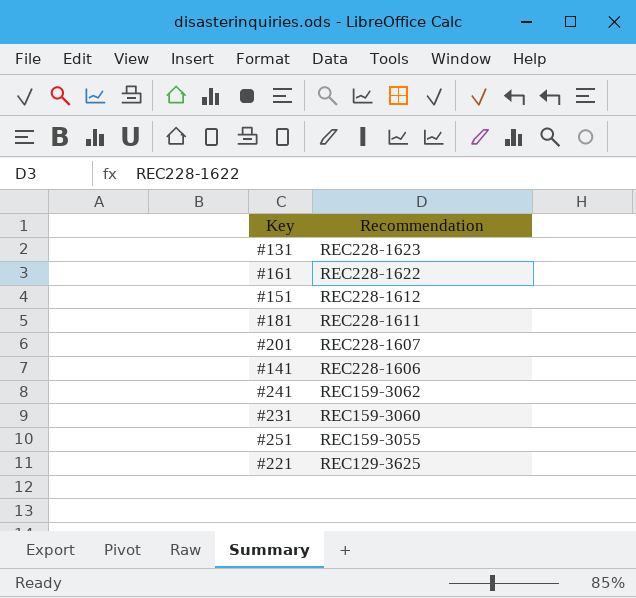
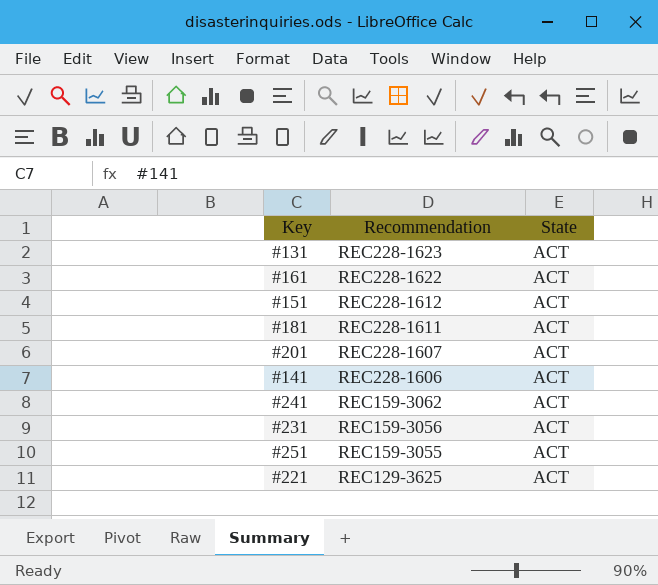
column State | position: none -> 3
#231 | Recommendation: REC159-3060 -> REC159-3056

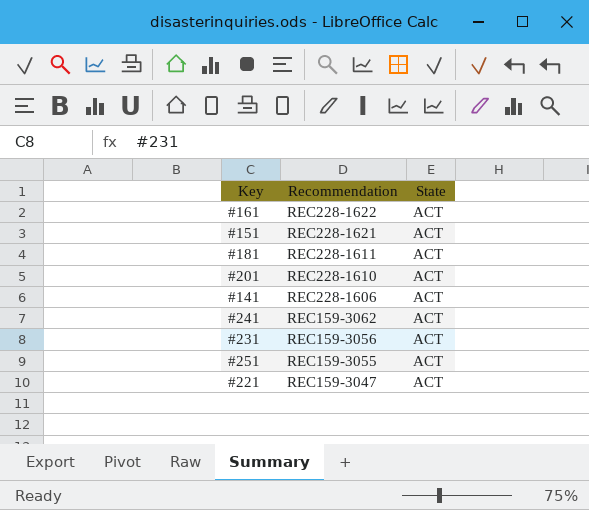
row #131: REC228-1623 | ACT -> none
#151 | Recommendation: REC228-1612 -> REC228-1621
#201 | Recommendation: REC228-1607 -> REC228-1610
#221 | Recommendation: REC129-3625 -> REC159-3047

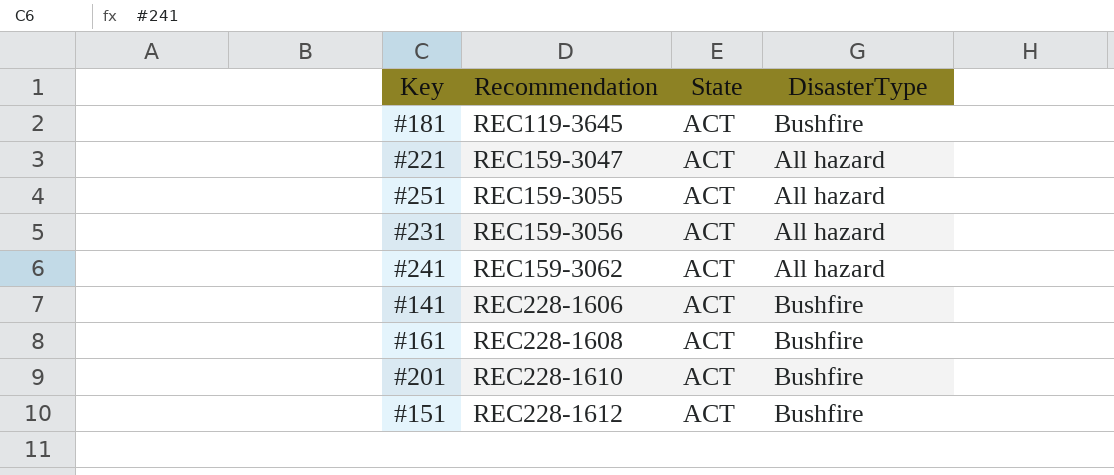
row order: Recommendation descending -> Recommendation ascending
column DisasterType | position: none -> 4
#181 | Recommendation: REC228-1611 -> REC119-3645
#161 | Recommendation: REC228-1622 -> REC228-1608
#151 | Recommendation: REC228-1621 -> REC228-1612

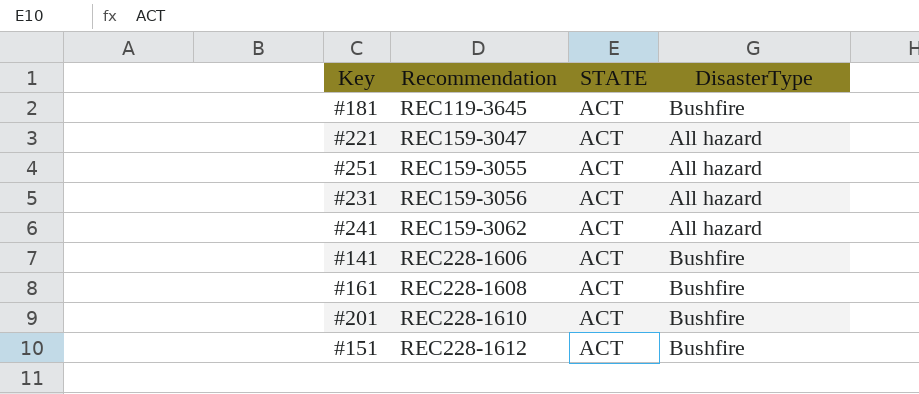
column name: State -> STATE

